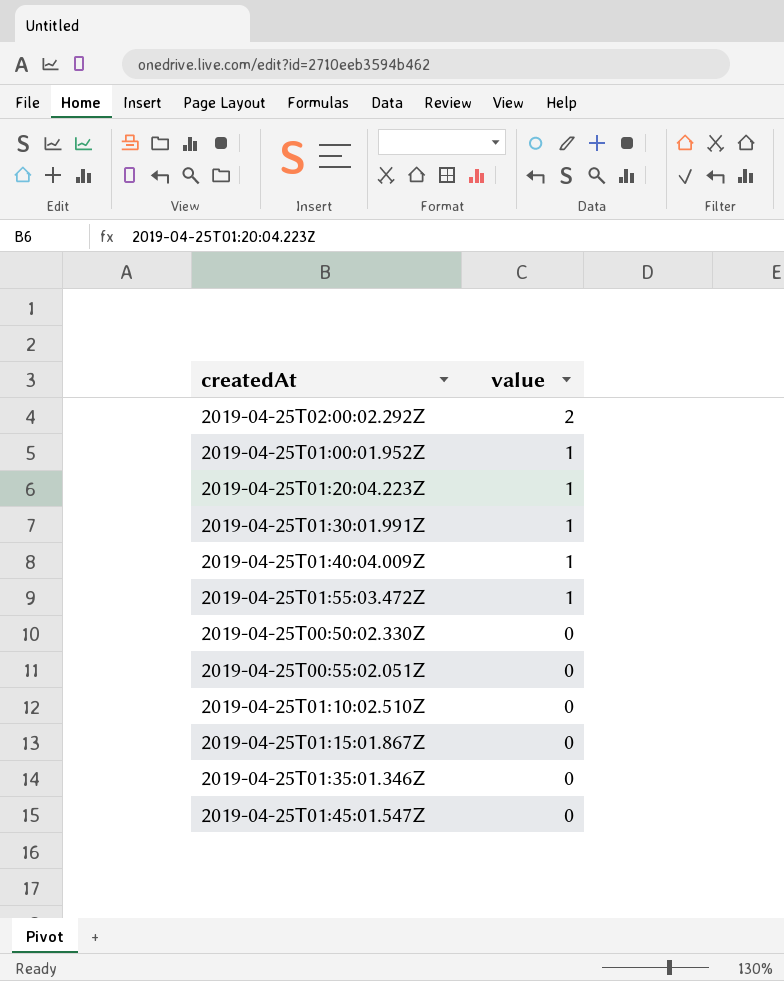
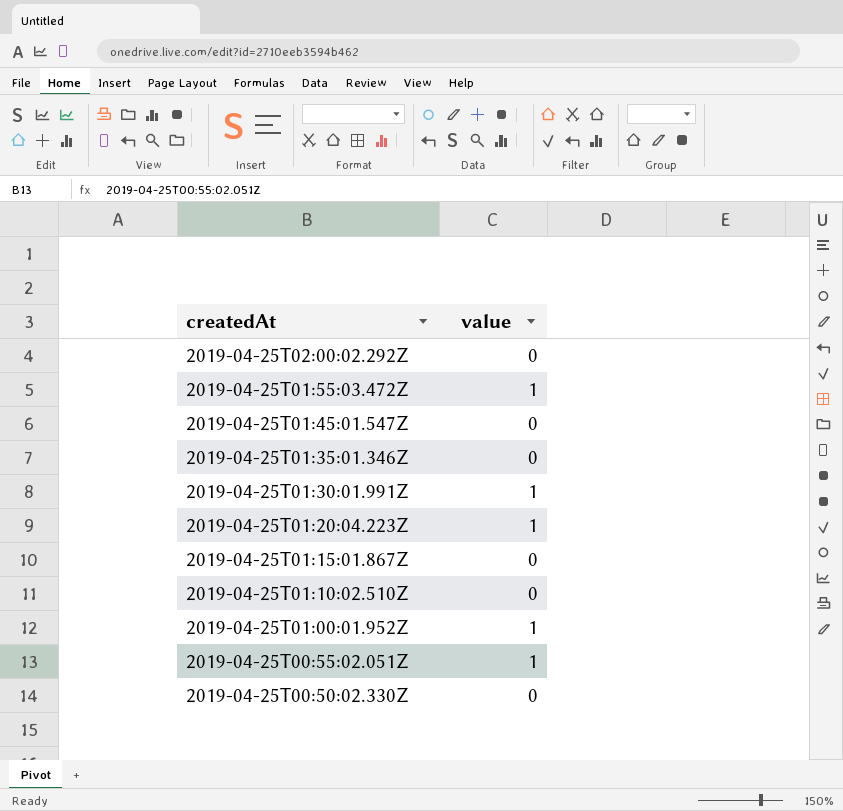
row order: value descending -> createdAt descending
row 2019-04-25T01:40:04.009Z: 1 -> none
2019-04-25T02:00:02.292Z | value: 2 -> 0
2019-04-25T00:55:02.051Z | value: 0 -> 1

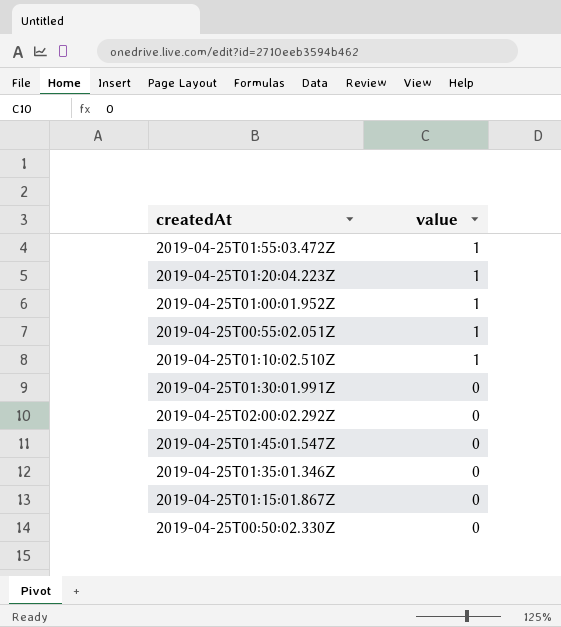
row order: createdAt descending -> value descending
2019-04-25T01:10:02.510Z | value: 0 -> 1
2019-04-25T01:30:01.991Z | value: 1 -> 0

